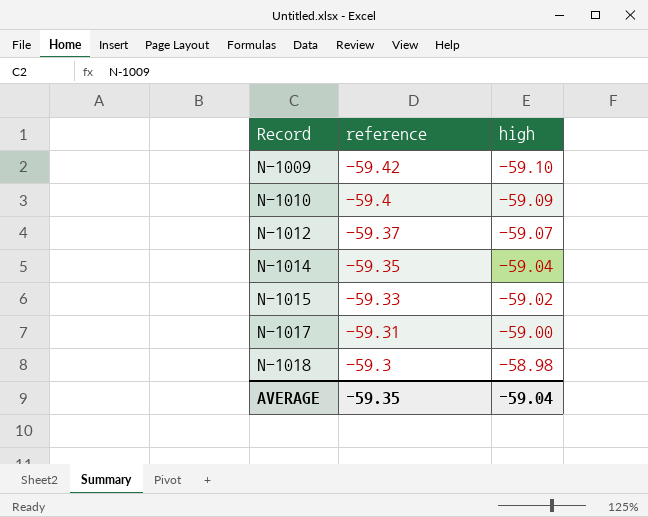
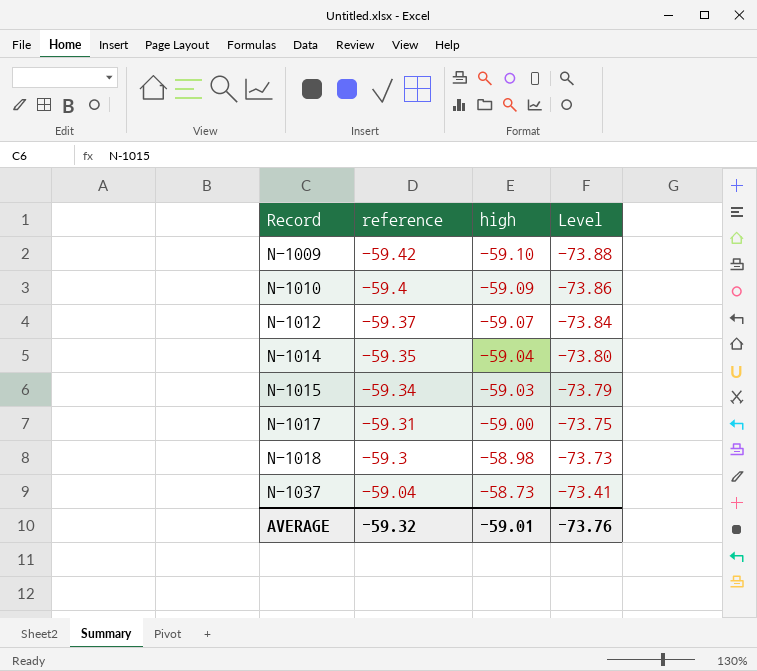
column Level | formula: none -> [high] * 1.25
N-1015 | reference: -59.33 -> -59.34
N-1015 | high: -59.02 -> -59.03
row N-1037: none -> -59.04 | -58.73 | -73.41
AVERAGE | reference: -59.35 -> -59.32
AVERAGE | high: -59.04 -> -59.01

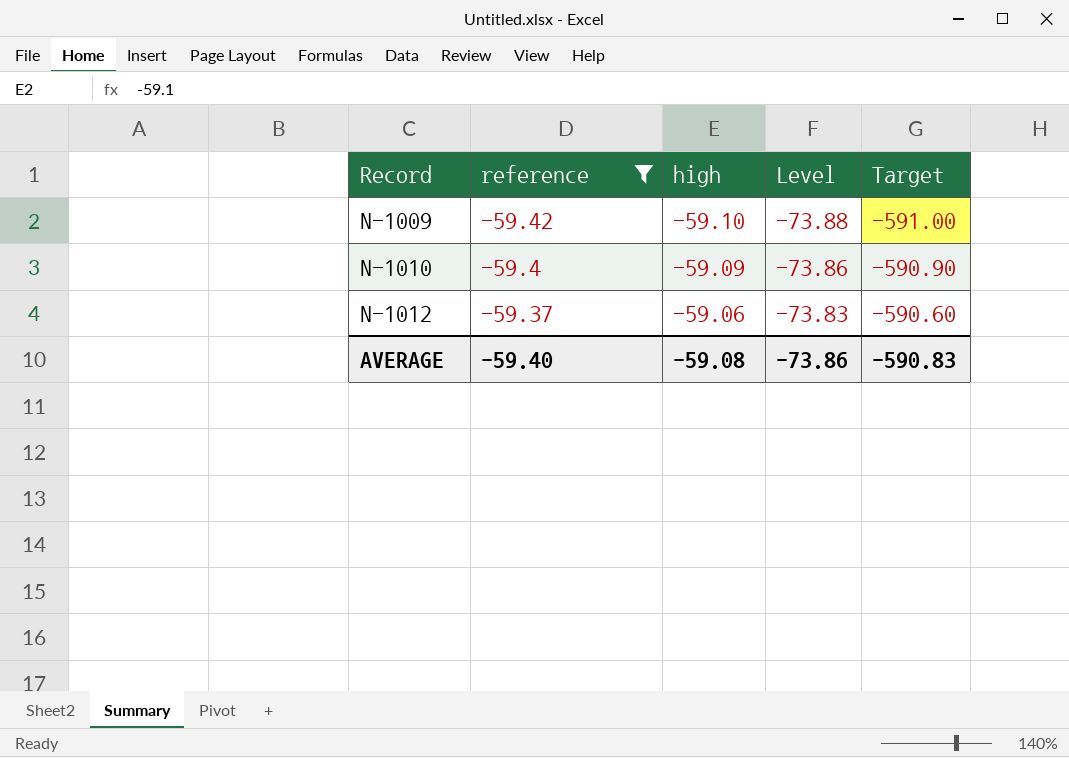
filter: none -> reference <= -59.37
column Target | formula: none -> [high] * 10
N-1012 | high: -59.07 -> -59.06
N-1012 | Level: -73.84 -> -73.83
AVERAGE | reference: -59.32 -> -59.40
AVERAGE | high: -59.01 -> -59.08
AVERAGE | Level: -73.76 -> -73.86

